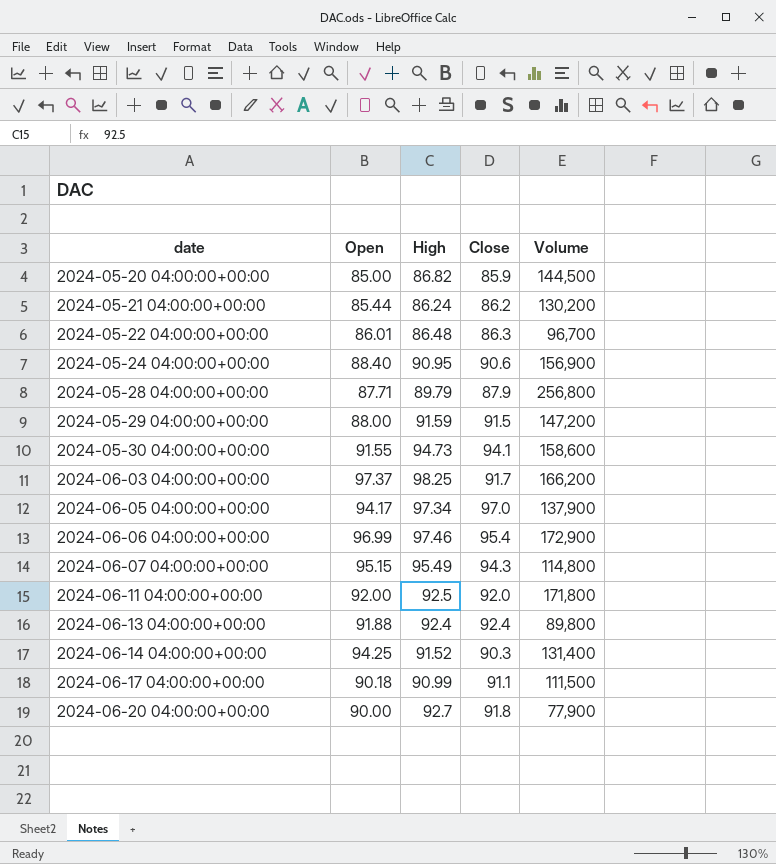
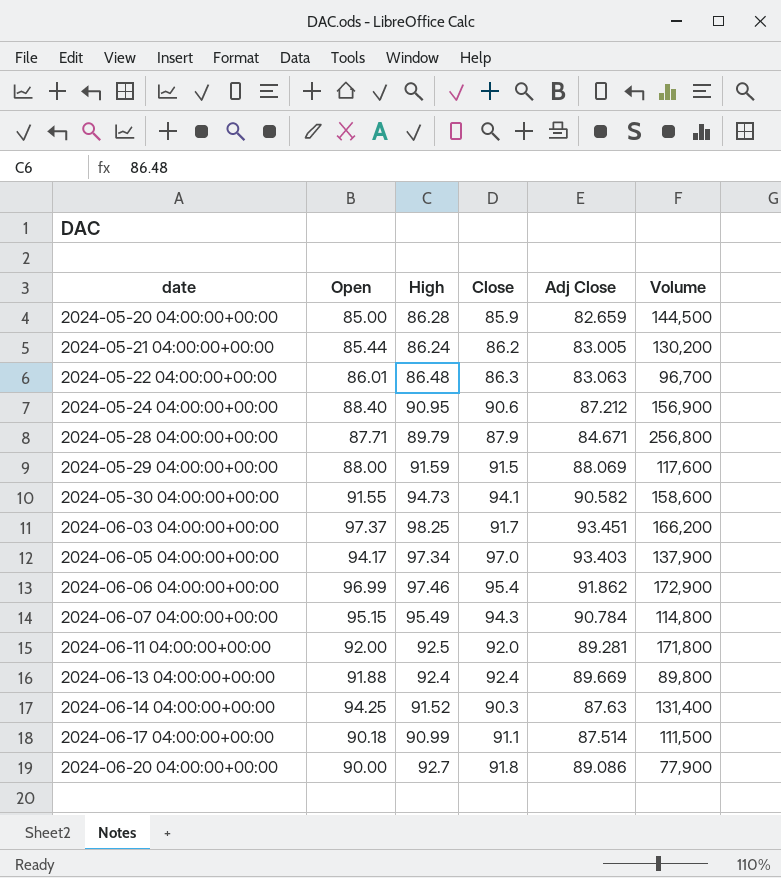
column Adj Close | position: none -> 5
2024-05-20 04:00:00+00:00 | High: 86.82 -> 86.28
2024-05-29 04:00:00+00:00 | Volume: 147,200 -> 117,600

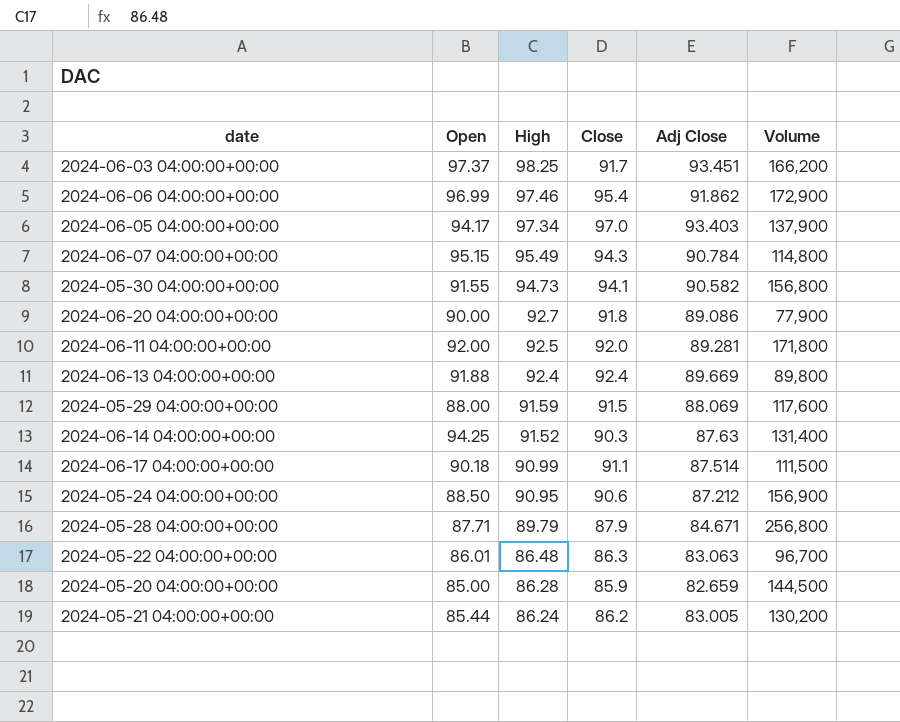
row order: date ascending -> High descending
2024-05-30 04:00:00+00:00 | Volume: 158,600 -> 156,800
2024-05-24 04:00:00+00:00 | Open: 88.40 -> 88.50

